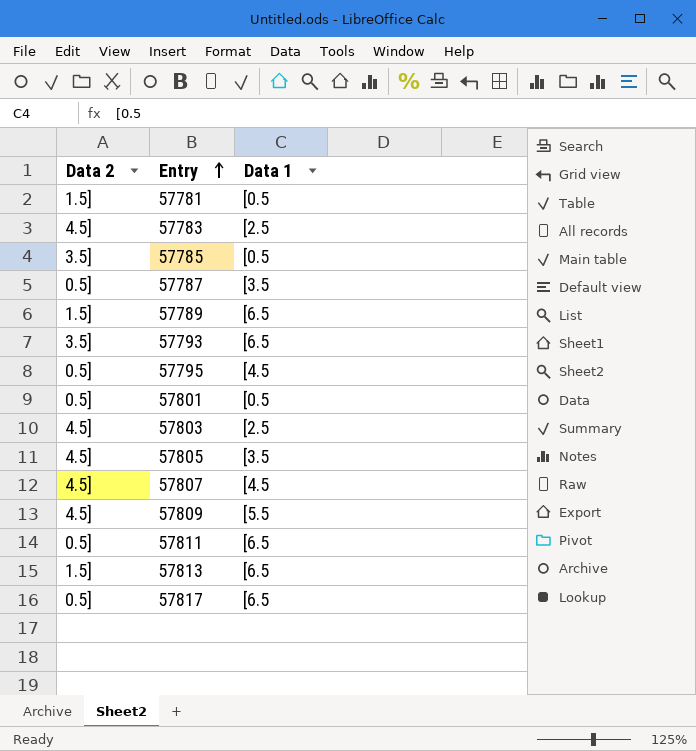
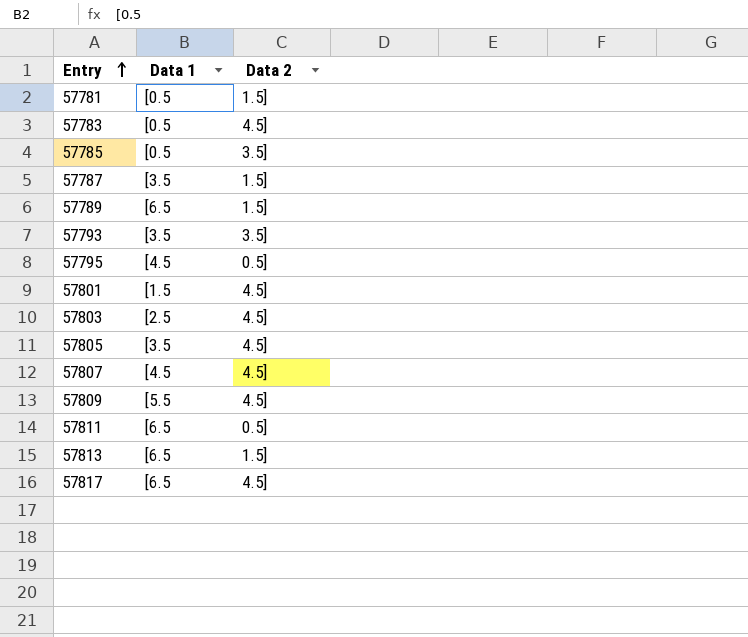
column Data 2 | position: 1 -> 3
57783 | Data 1: [2.5 -> [0.5
57787 | Data 2: 0.5] -> 1.5]
57793 | Data 1: [6.5 -> [3.5
57801 | Data 1: [0.5 -> [1.5
57801 | Data 2: 0.5] -> 4.5]
57817 | Data 2: 0.5] -> 4.5]

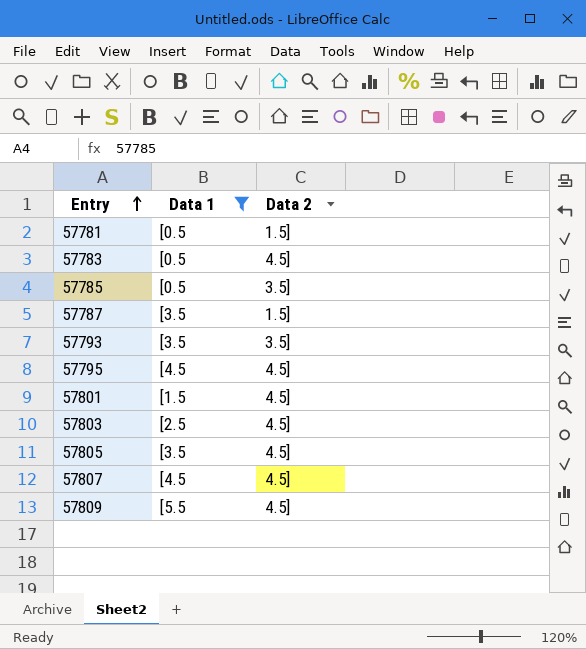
filter: none -> Data 1 != [6.5
57795 | Data 2: 0.5] -> 4.5]

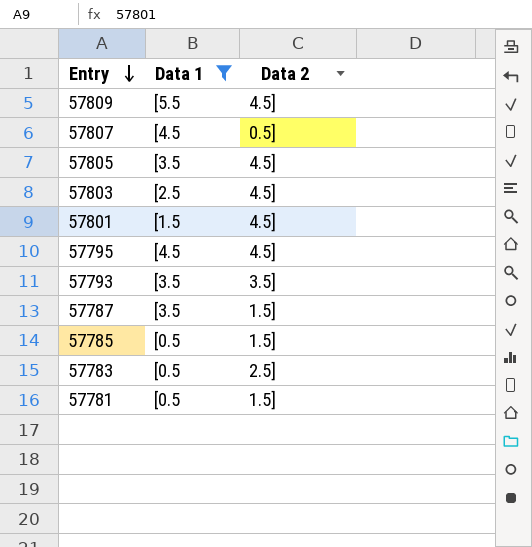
row order: Entry ascending -> Entry descending
57807 | Data 2: 4.5] -> 0.5]
57785 | Data 2: 3.5] -> 1.5]
57783 | Data 2: 4.5] -> 2.5]

